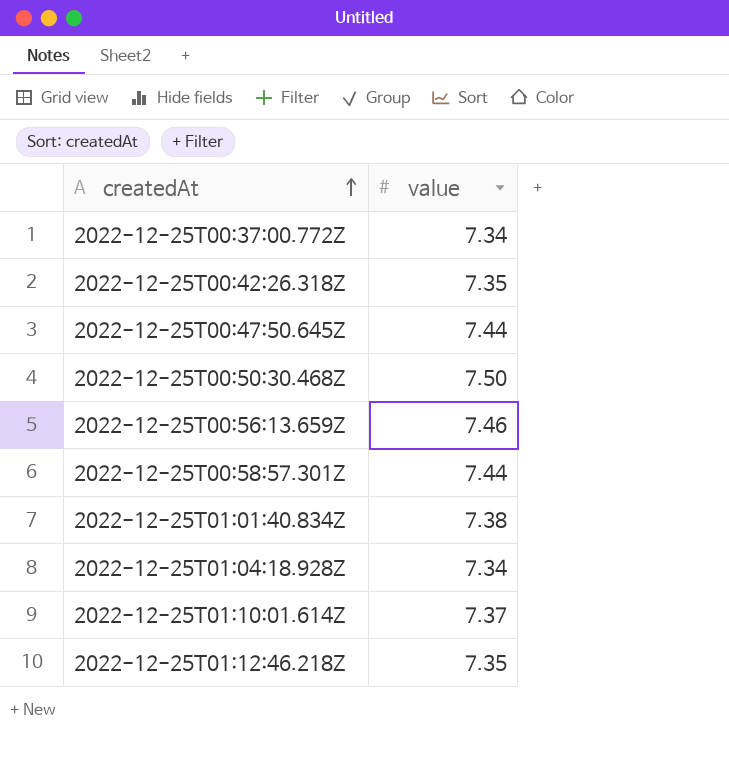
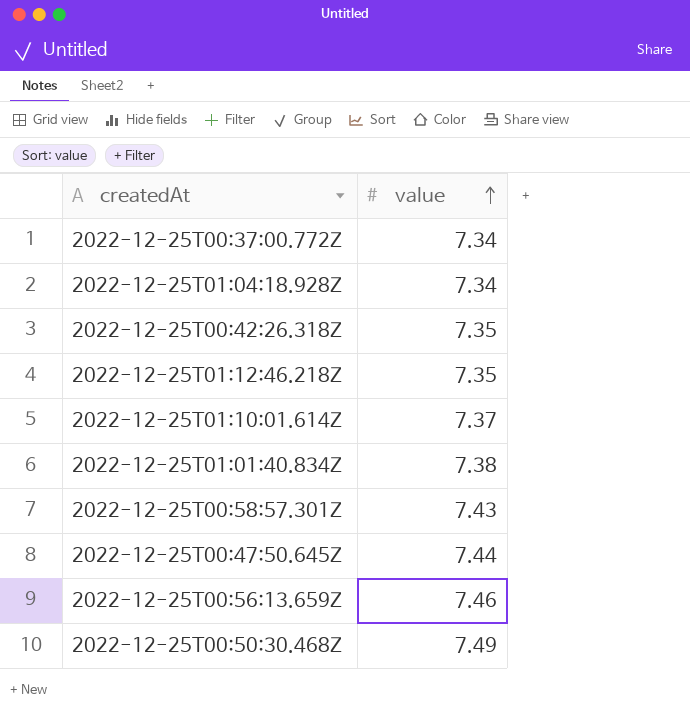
row order: createdAt ascending -> value ascending
2022-12-25T00:58:57.301Z | value: 7.44 -> 7.43
2022-12-25T00:50:30.468Z | value: 7.50 -> 7.49

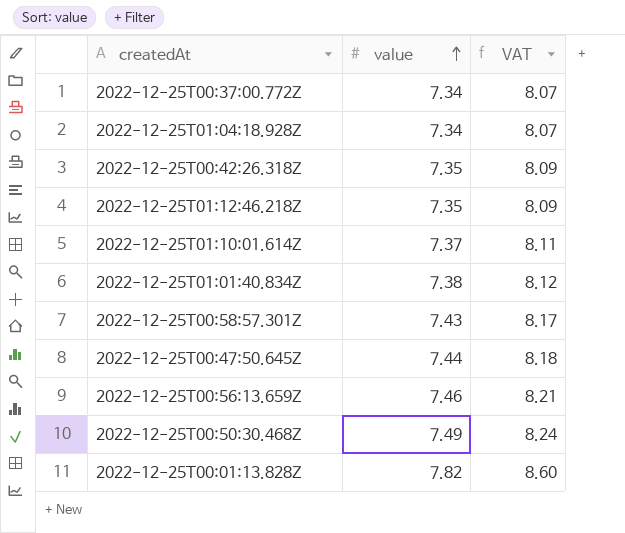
column VAT | formula: none -> [value] * 1.1
row 2022-12-25T00:01:13.828Z: none -> 7.82 | 8.60

